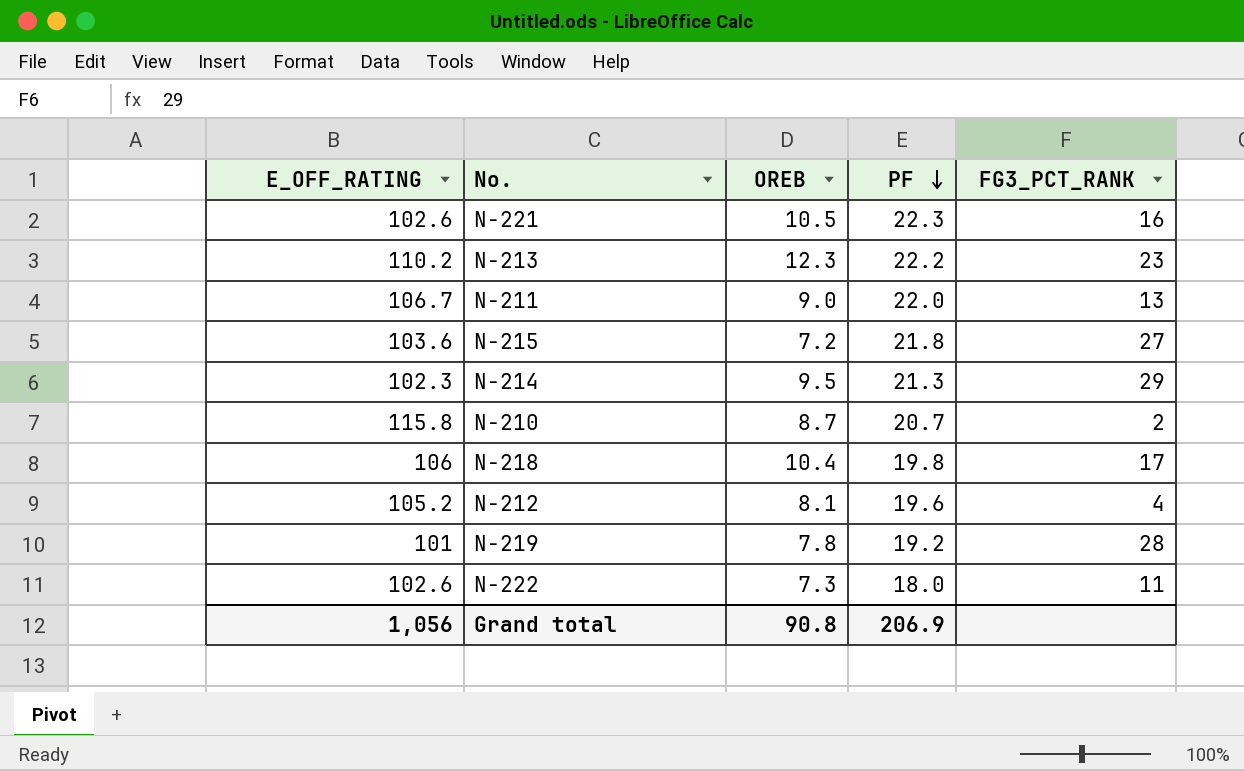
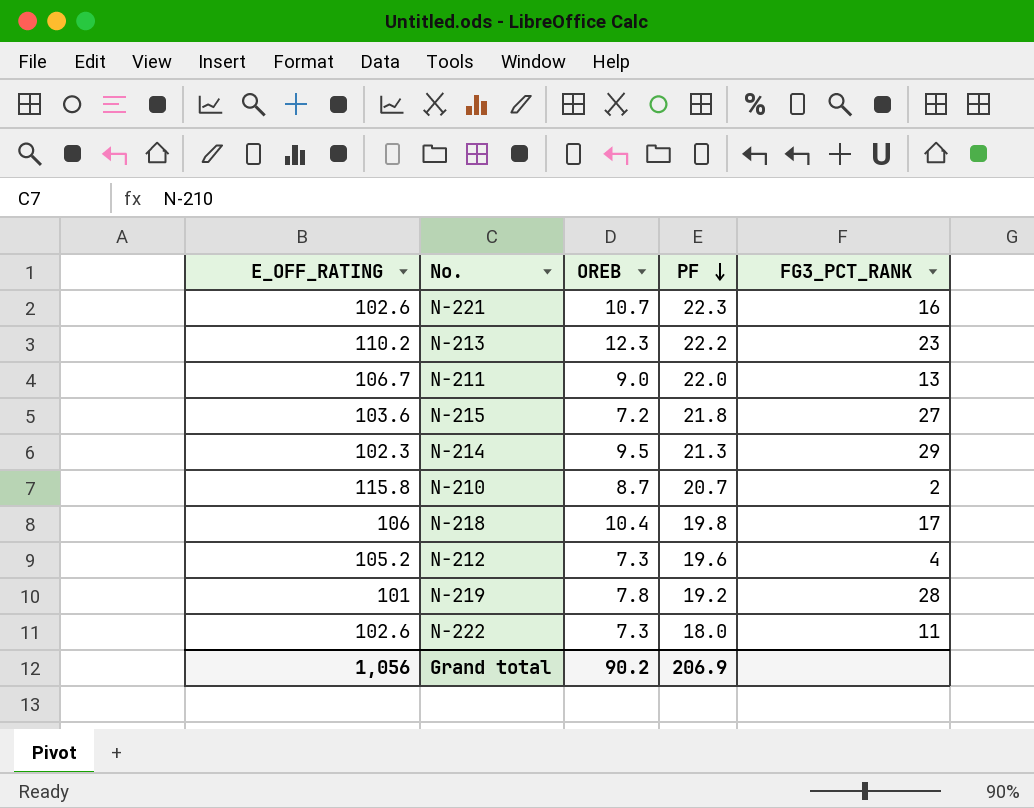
N-221 | OREB: 10.5 -> 10.7
N-212 | OREB: 8.1 -> 7.3
Grand total | OREB: 90.8 -> 90.2

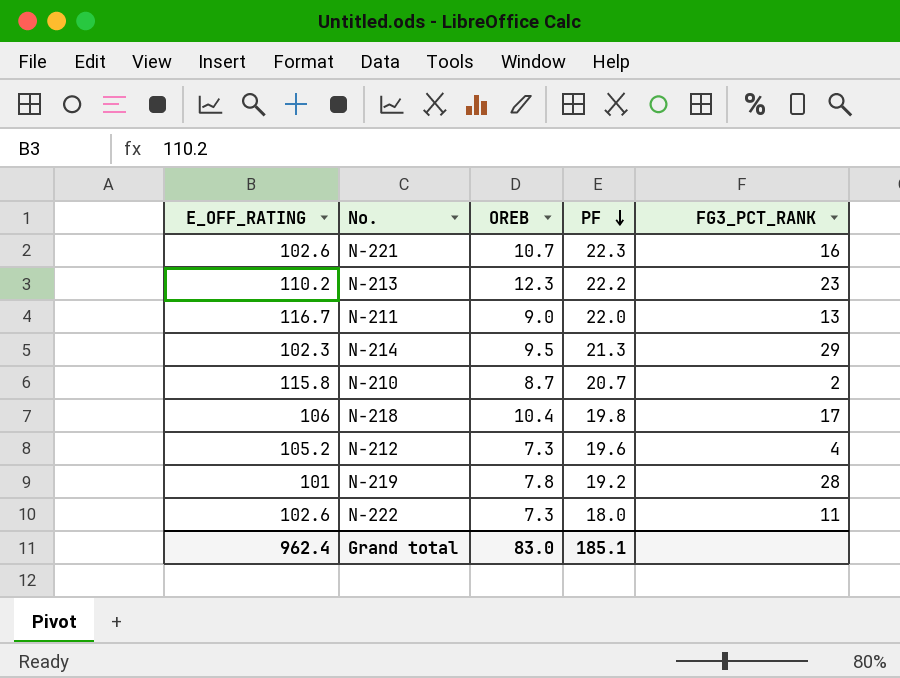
row N-215: 103.6 | 7.2 | 21.8 | 27 -> none
N-211 | E_OFF_RATING: 106.7 -> 116.7
Grand total | E_OFF_RATING: 1,056 -> 962.4
Grand total | OREB: 90.2 -> 83.0
Grand total | PF: 206.9 -> 185.1

